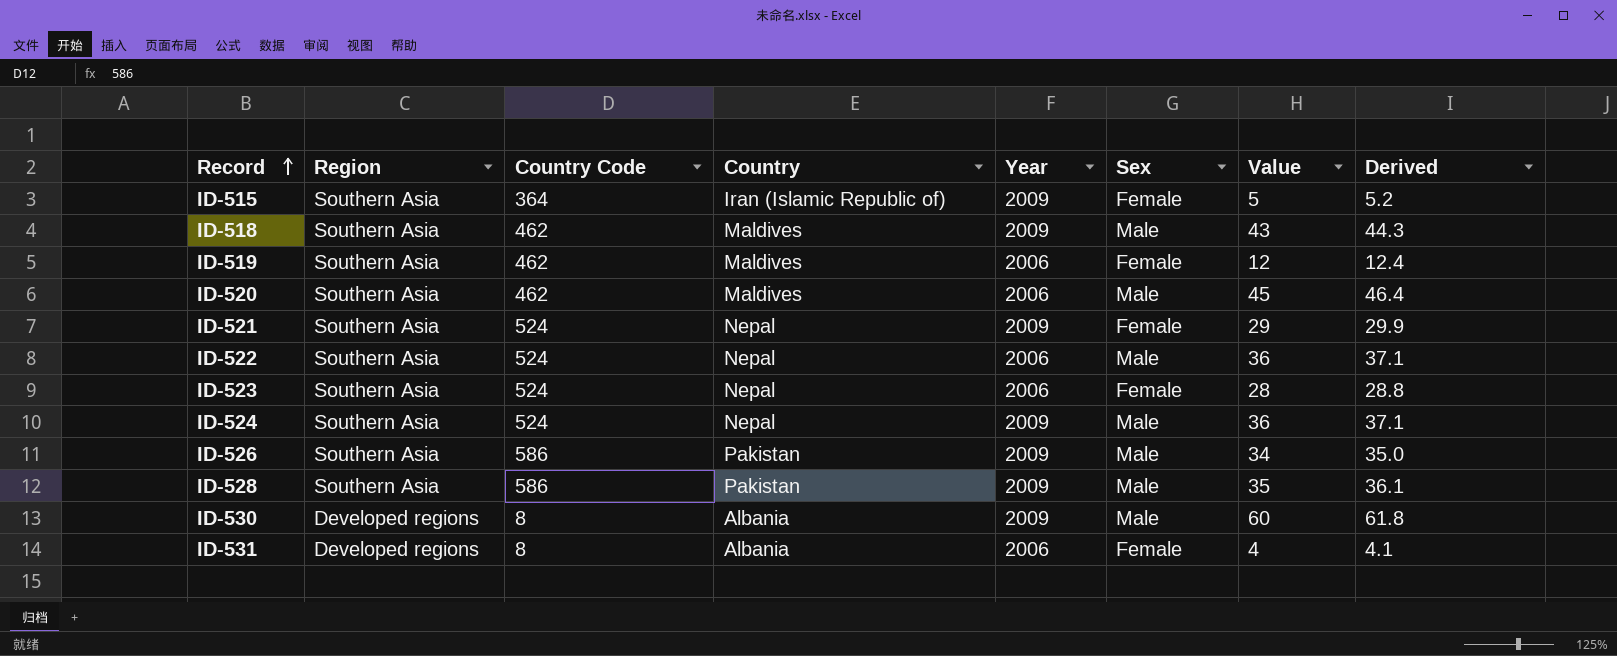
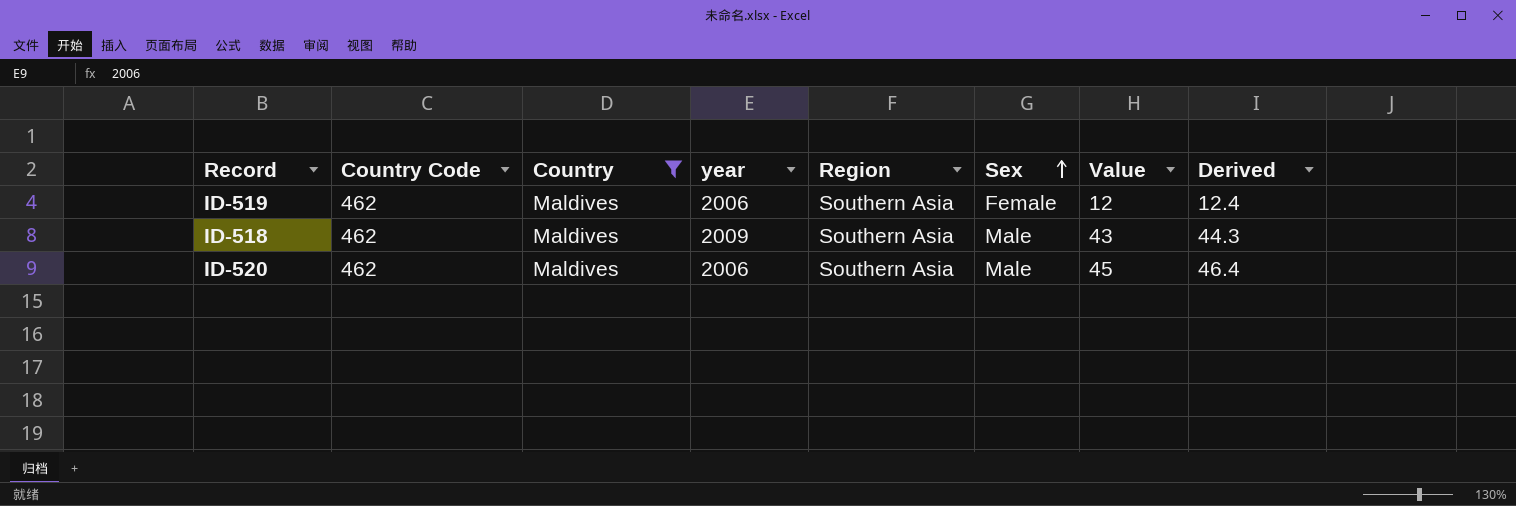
filter: none -> Country = Maldives
row order: Record ascending -> Sex ascending
column name: Year -> year
column Region | position: 2 -> 5

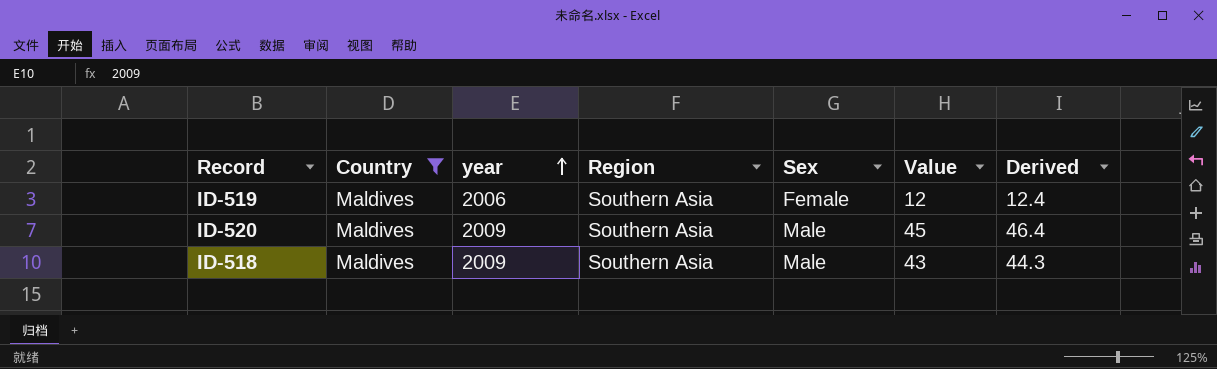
row order: Sex ascending -> year ascending
column Country Code | position: 2 -> none
ID-520 | year: 2006 -> 2009

